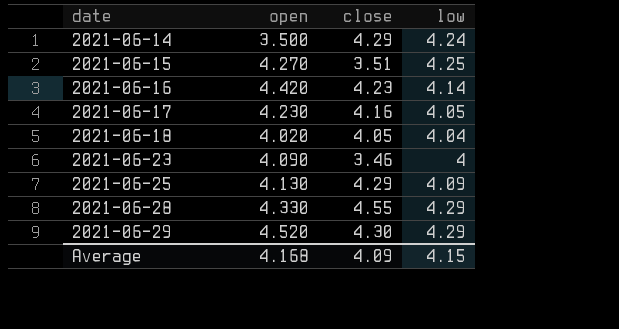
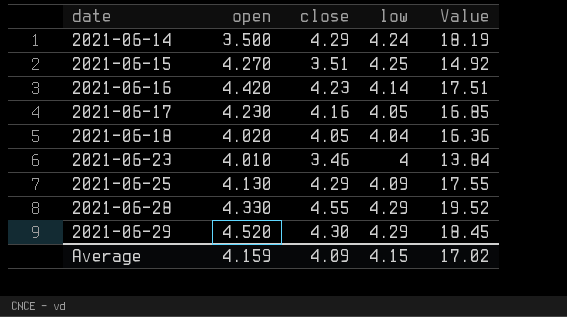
column Value | formula: none -> [close] * [low]
2021-06-23 | open: 4.090 -> 4.010
Average | open: 4.168 -> 4.159

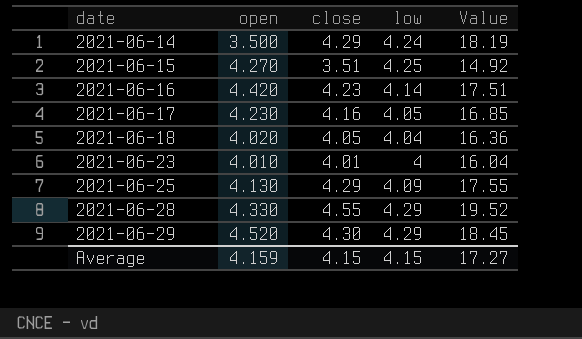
2021-06-23 | close: 3.46 -> 4.01
2021-06-23 | Value: 13.84 -> 16.04
Average | close: 4.09 -> 4.15
Average | Value: 17.02 -> 17.27

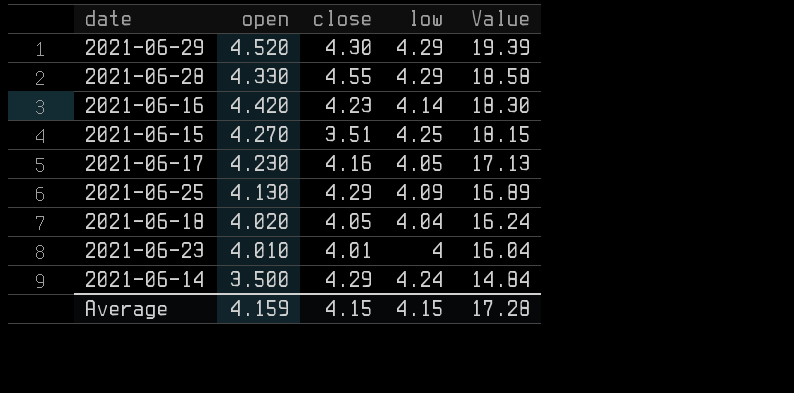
row order: date ascending -> Value descending
column Value | formula: [close] * [low] -> [open] * [low]
Average | Value: 17.27 -> 17.28

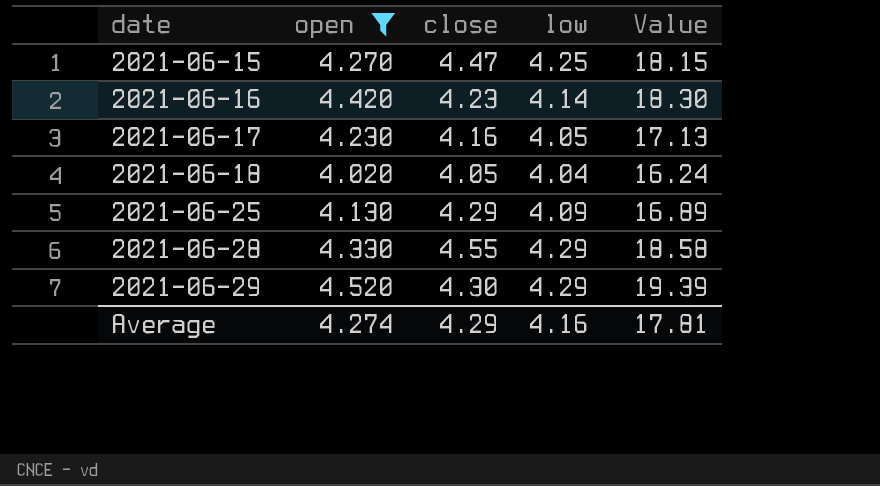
filter: none -> open >= 4.020
row order: Value descending -> date ascending
2021-06-15 | close: 3.51 -> 4.47
Average | open: 4.159 -> 4.274
Average | close: 4.15 -> 4.29
Average | low: 4.15 -> 4.16
Average | Value: 17.28 -> 17.81

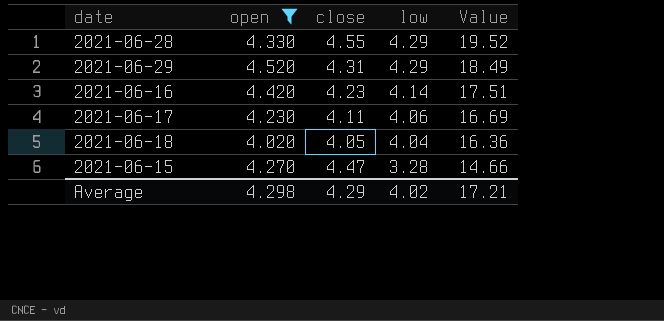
row order: date ascending -> low descending
column Value | formula: [open] * [low] -> [close] * [low]
row 2021-06-25: 4.130 | 4.29 | 4.09 | 16.89 -> none
2021-06-29 | close: 4.30 -> 4.31
2021-06-17 | close: 4.16 -> 4.11
2021-06-17 | low: 4.05 -> 4.06
2021-06-15 | low: 4.25 -> 3.28
Average | open: 4.274 -> 4.298
Average | low: 4.16 -> 4.02
Average | Value: 17.81 -> 17.21

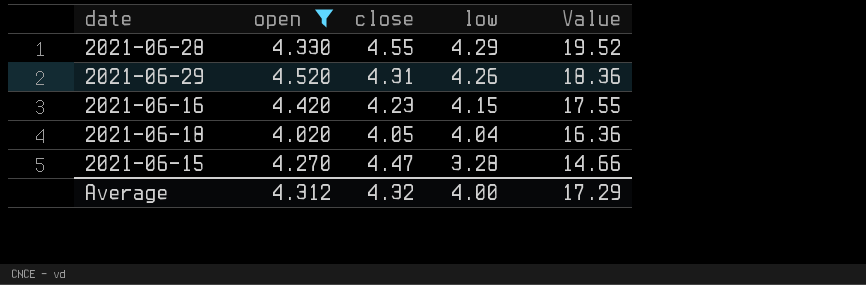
row 2021-06-17: 4.230 | 4.11 | 4.06 | 16.69 -> none
2021-06-29 | low: 4.29 -> 4.26
2021-06-29 | Value: 18.49 -> 18.36
2021-06-16 | low: 4.14 -> 4.15
2021-06-16 | Value: 17.51 -> 17.55
Average | open: 4.298 -> 4.312
Average | close: 4.29 -> 4.32
Average | low: 4.02 -> 4.00
Average | Value: 17.21 -> 17.29

